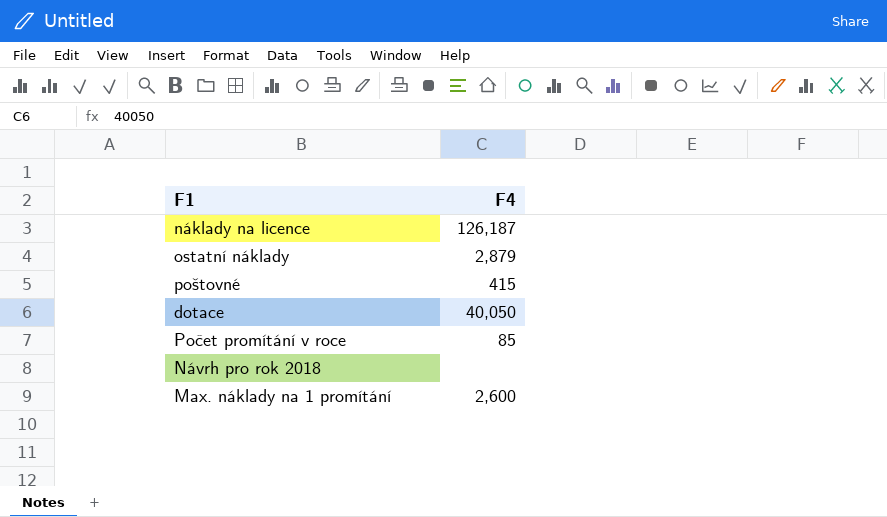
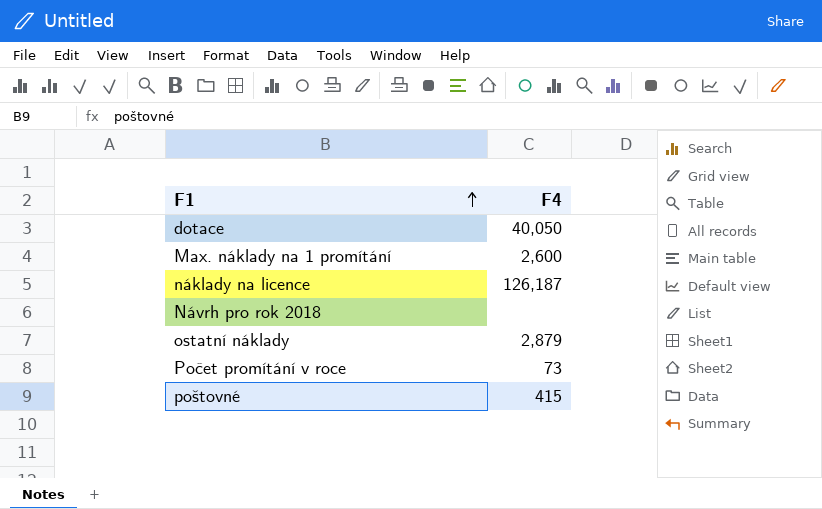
row order: none -> F1 ascending
Počet promítání v roce | F4: 85 -> 73

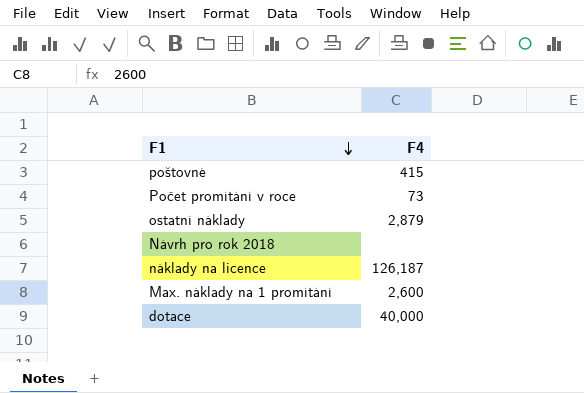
row order: F1 ascending -> F1 descending
dotace | F4: 40,050 -> 40,000

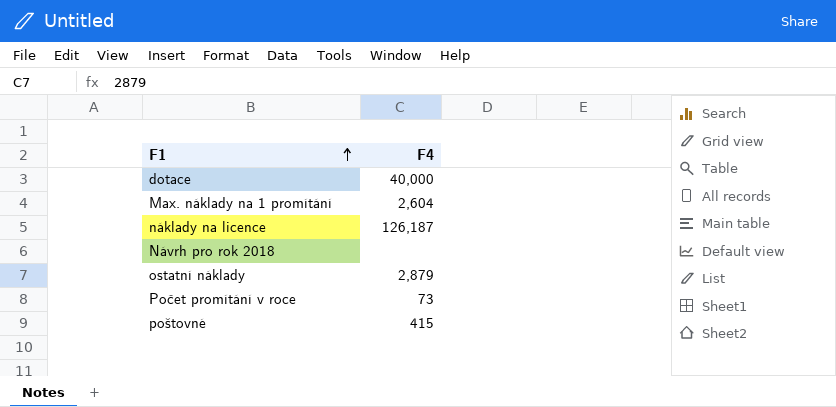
row order: F1 descending -> F1 ascending
Max. náklady na 1 promítání | F4: 2,600 -> 2,604

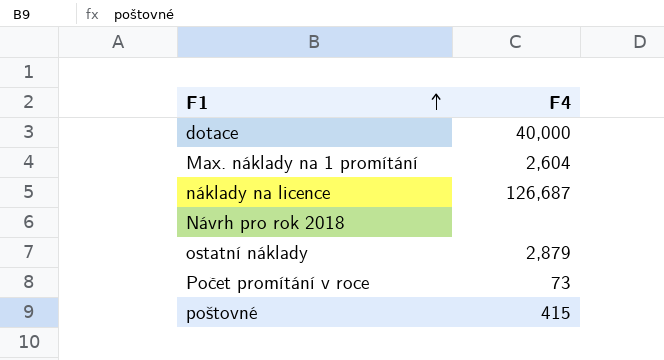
náklady na licence | F4: 126,187 -> 126,687

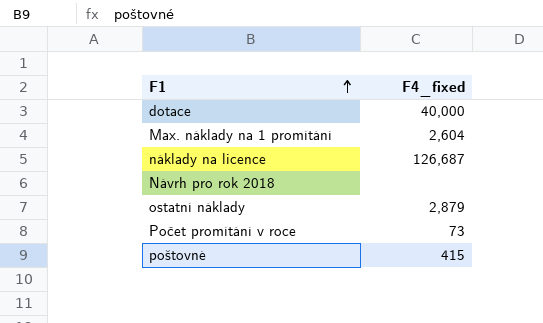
column name: F4 -> F4_fixed

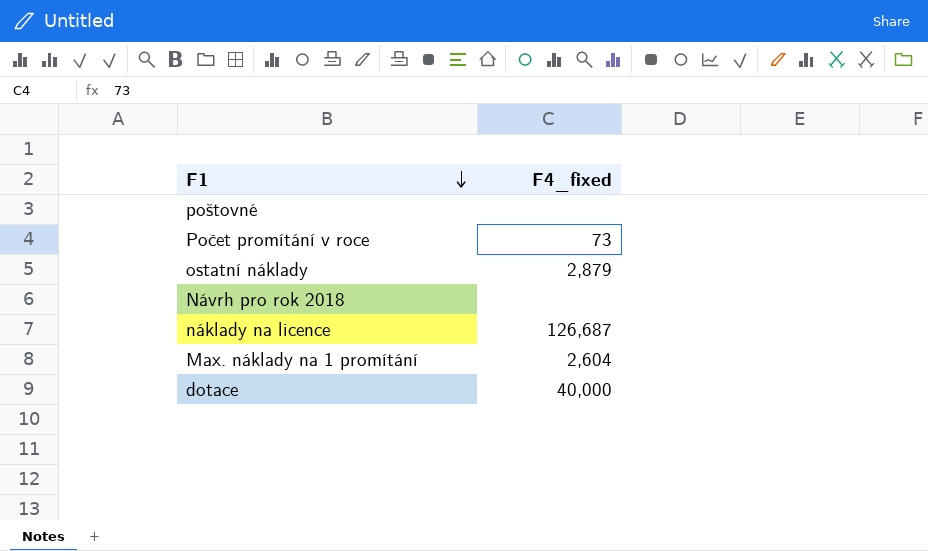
row order: F1 ascending -> F1 descending
poštovné | F4_fixed: 415 -> none

